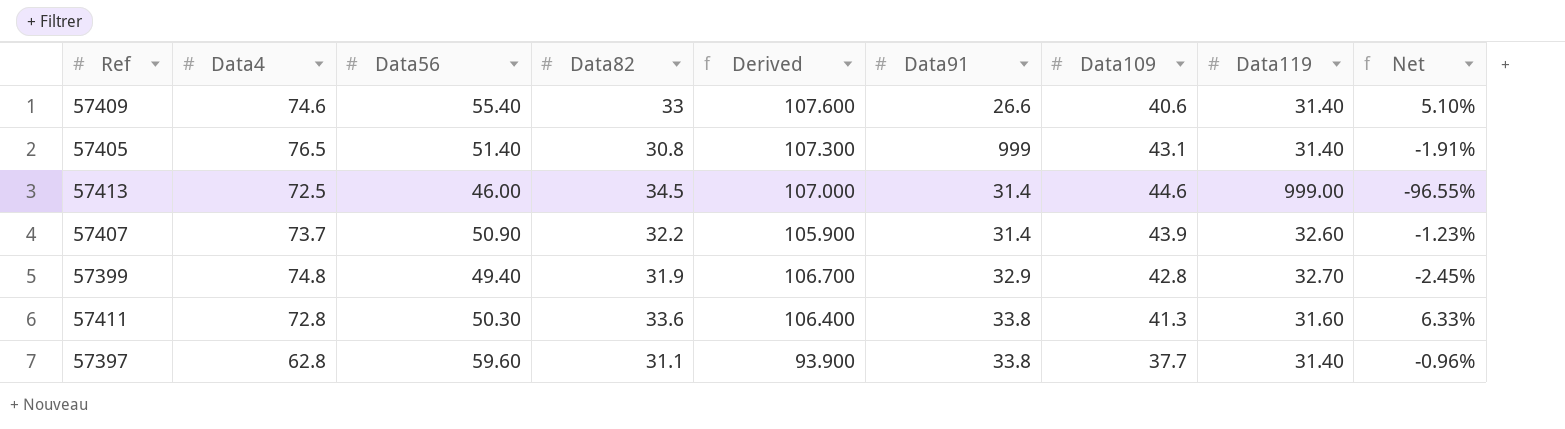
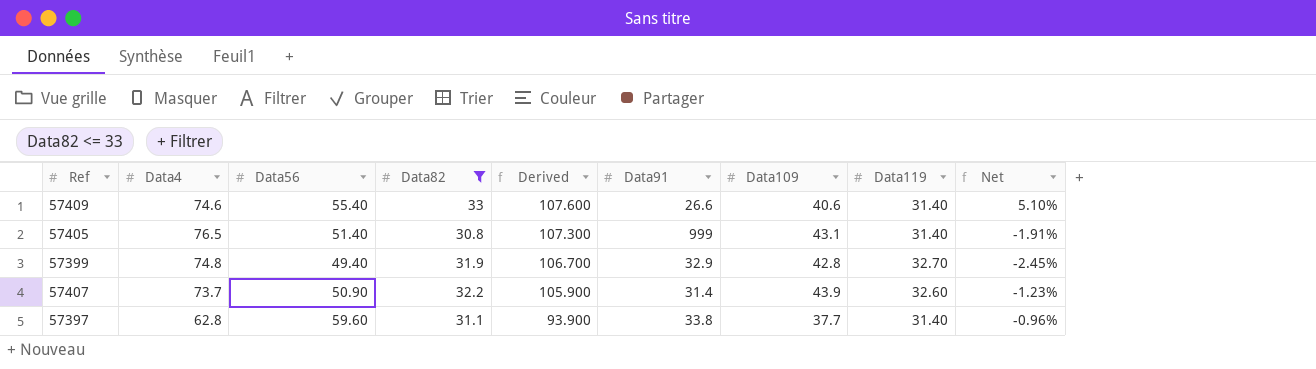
filter: none -> Data82 <= 33
row order: none -> Derived descending

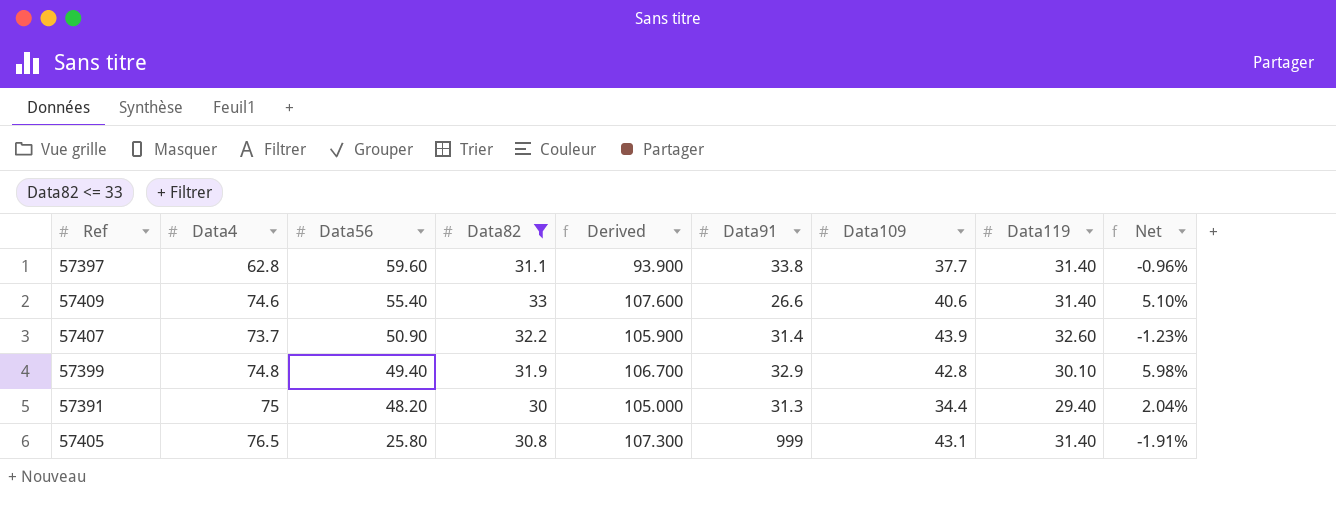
row order: Derived descending -> Data56 descending
57399 | Data119: 32.70 -> 30.10
57399 | Net: -2.45% -> 5.98%
row 57391: none -> 75 | 48.20 | 30 | 105.000 | 31.3 | 34.4 | 29.40 | 2.04%
57405 | Data56: 51.40 -> 25.80

